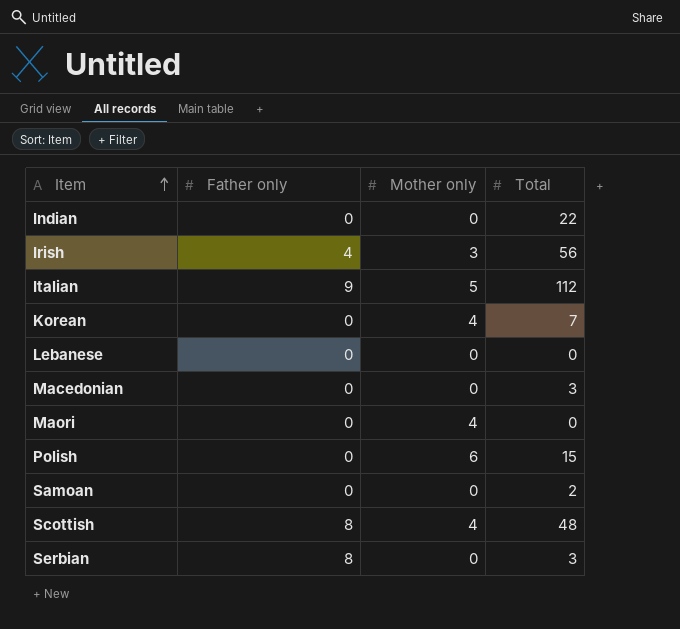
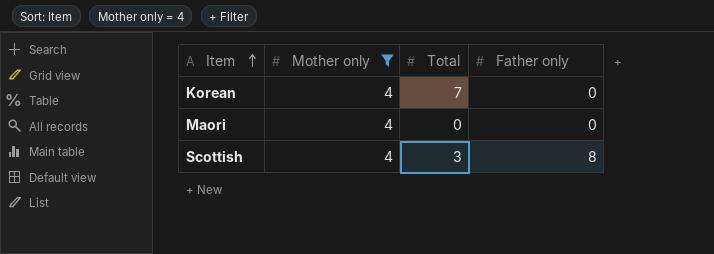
filter: none -> Mother only = 4
column Father only | position: 2 -> 4
Scottish | Total: 48 -> 3

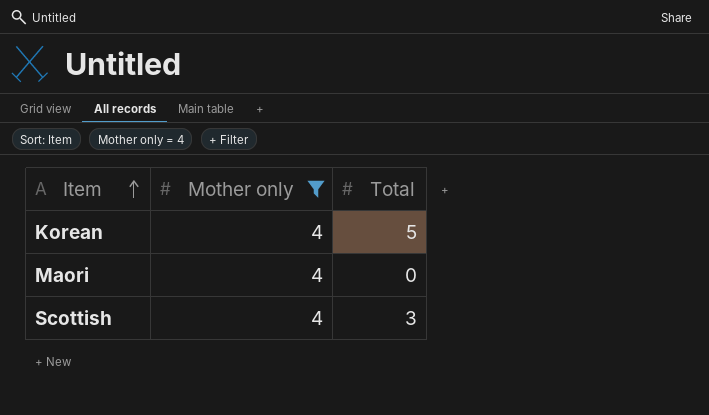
column Father only | position: 4 -> none
Korean | Total: 7 -> 5

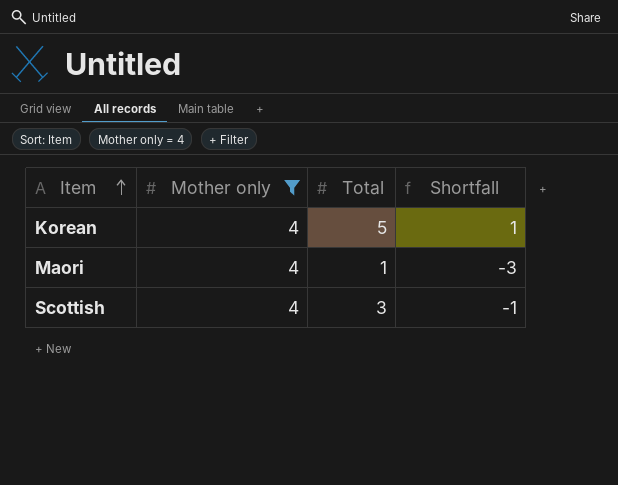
column Shortfall | formula: none -> [Total] - [Mother only]
Maori | Total: 0 -> 1

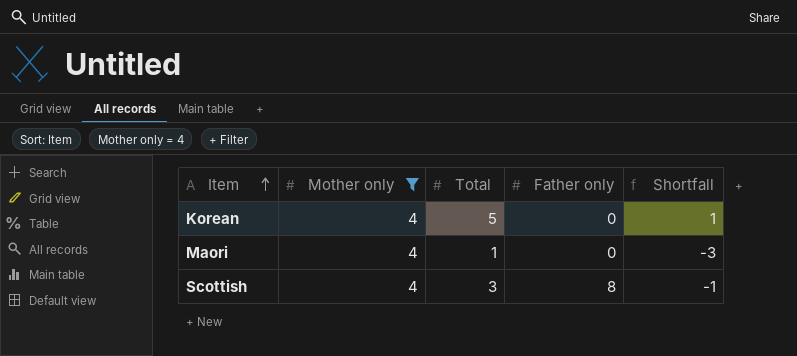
column Father only | position: none -> 4

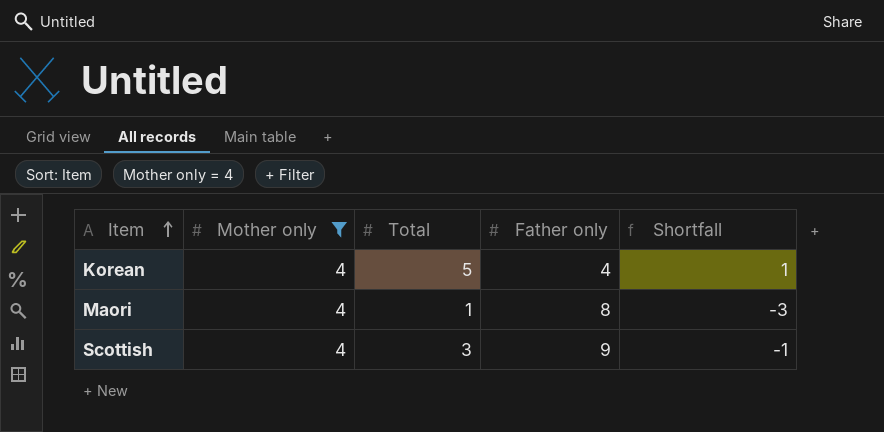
Korean | Father only: 0 -> 4
Maori | Father only: 0 -> 8
Scottish | Father only: 8 -> 9

